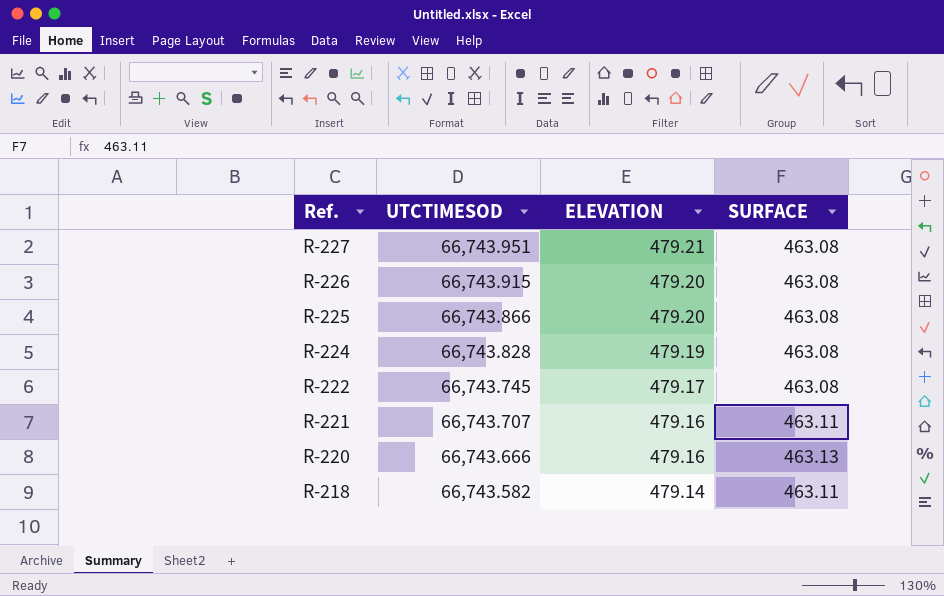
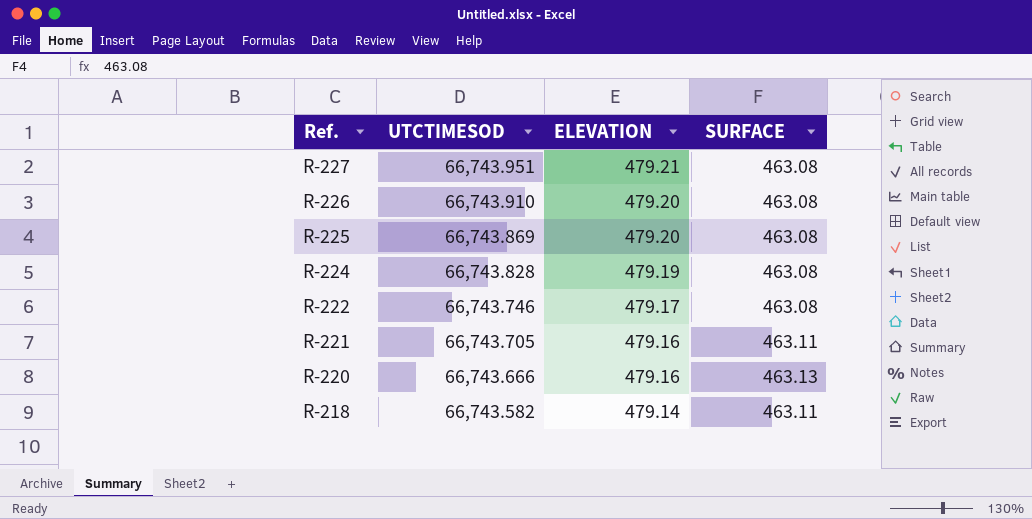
R-226 | UTCTIMESOD: 66,743.915 -> 66,743.910
R-225 | UTCTIMESOD: 66,743.866 -> 66,743.869
R-222 | UTCTIMESOD: 66,743.745 -> 66,743.746
R-221 | UTCTIMESOD: 66,743.707 -> 66,743.705

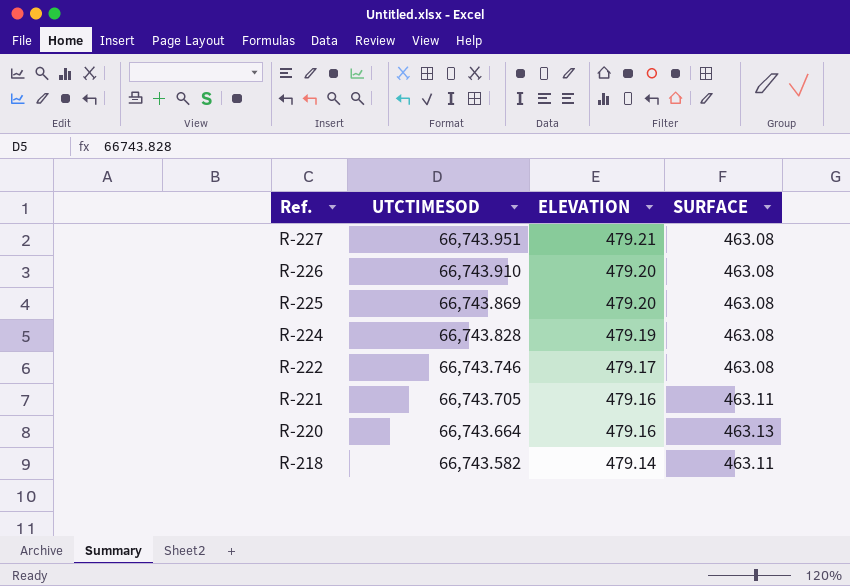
R-220 | UTCTIMESOD: 66,743.666 -> 66,743.664

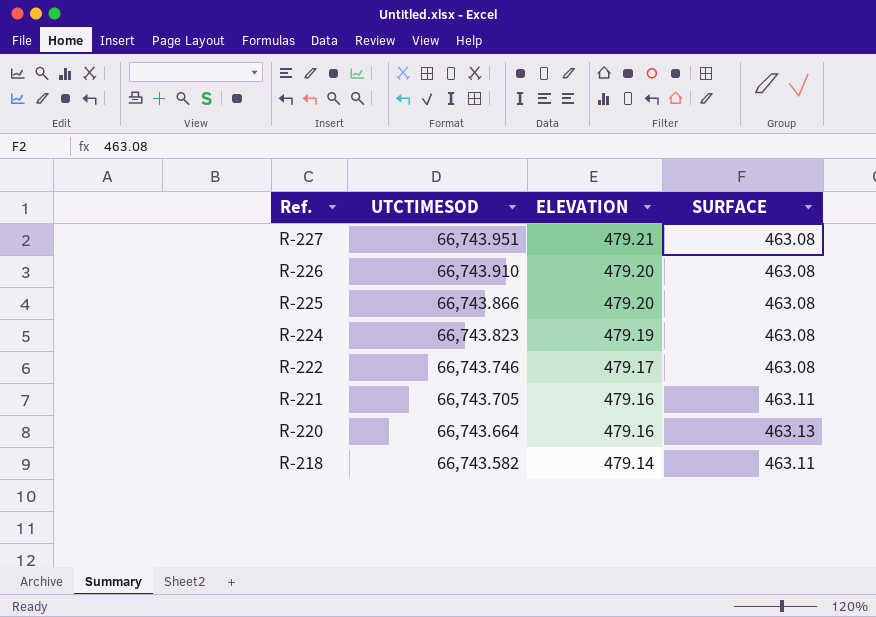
R-225 | UTCTIMESOD: 66,743.869 -> 66,743.866
R-224 | UTCTIMESOD: 66,743.828 -> 66,743.823

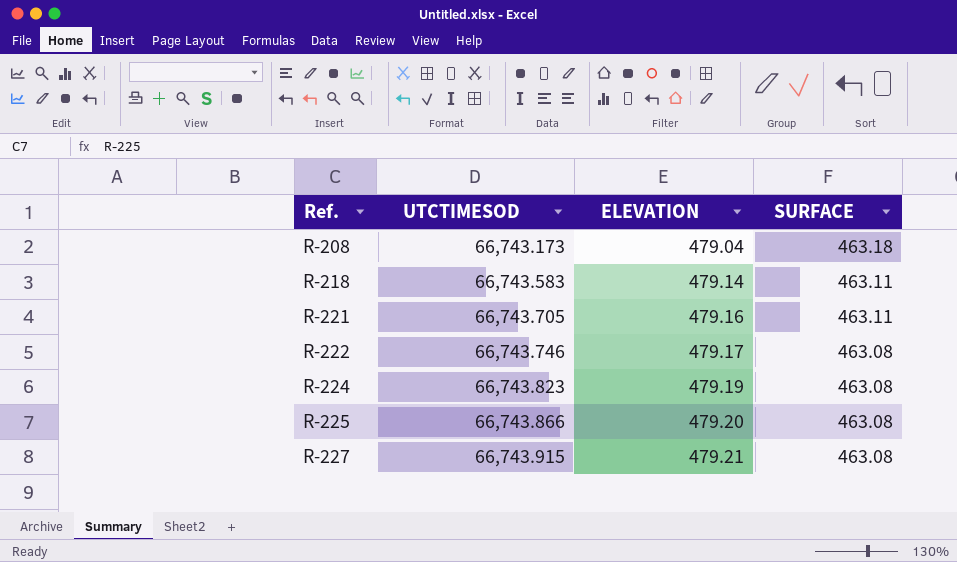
row order: Ref. descending -> Ref. ascending
row R-226: 66,743.910 | 479.20 | 463.08 -> none
row R-220: 66,743.664 | 479.16 | 463.13 -> none
row R-208: none -> 66,743.173 | 479.04 | 463.18
R-218 | UTCTIMESOD: 66,743.582 -> 66,743.583
R-227 | UTCTIMESOD: 66,743.951 -> 66,743.915

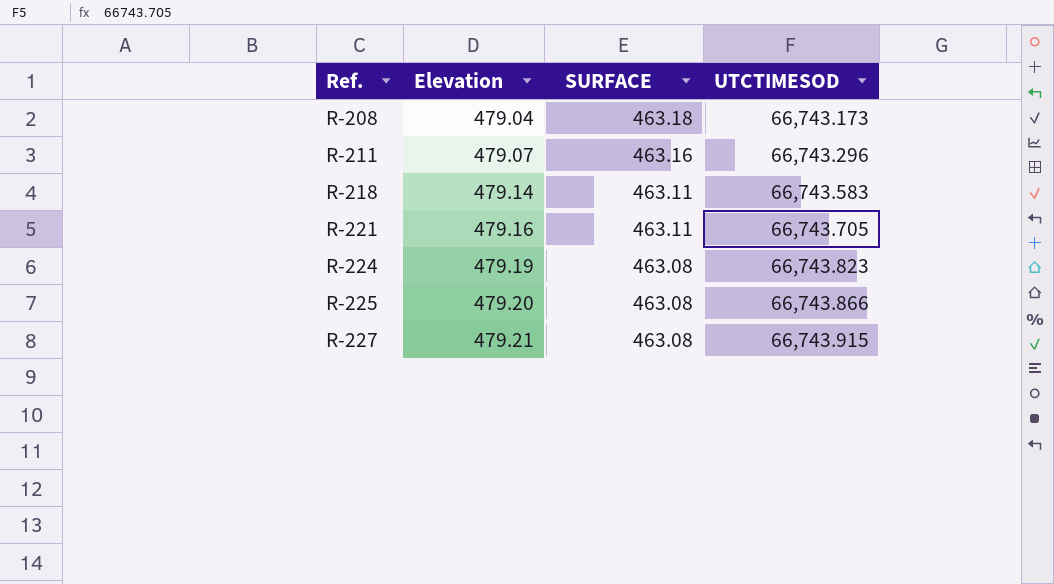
column name: ELEVATION -> Elevation
column UTCTIMESOD | position: 2 -> 4
row R-222: 66,743.746 | 479.17 | 463.08 -> none
row R-211: none -> 479.07 | 463.16 | 66,743.296

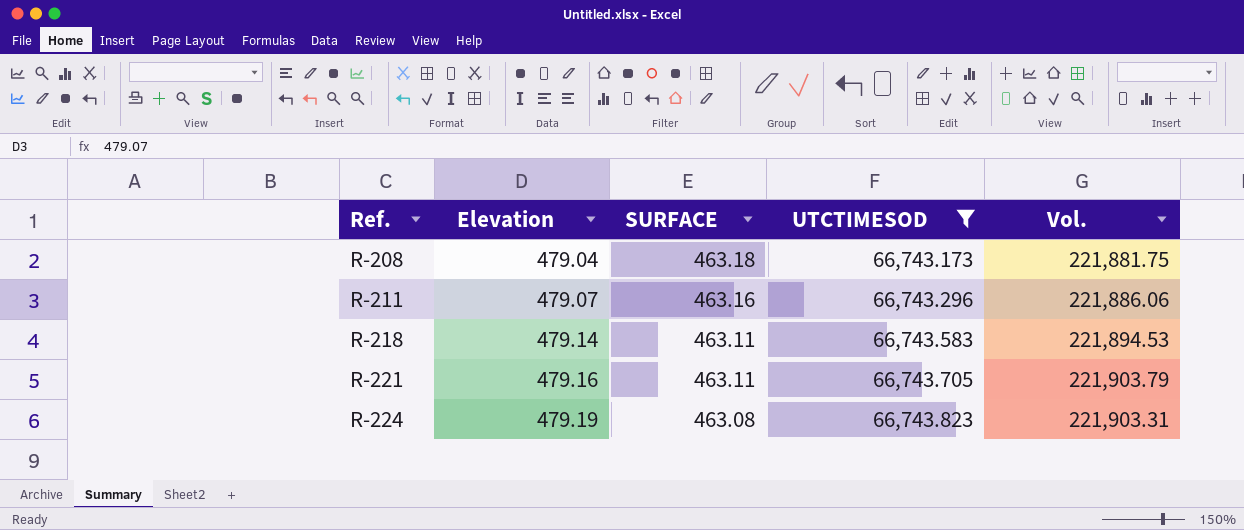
filter: none -> UTCTIMESOD <= 66,743.823
column Vol. | formula: none -> [Elevation] * [SURFACE]

